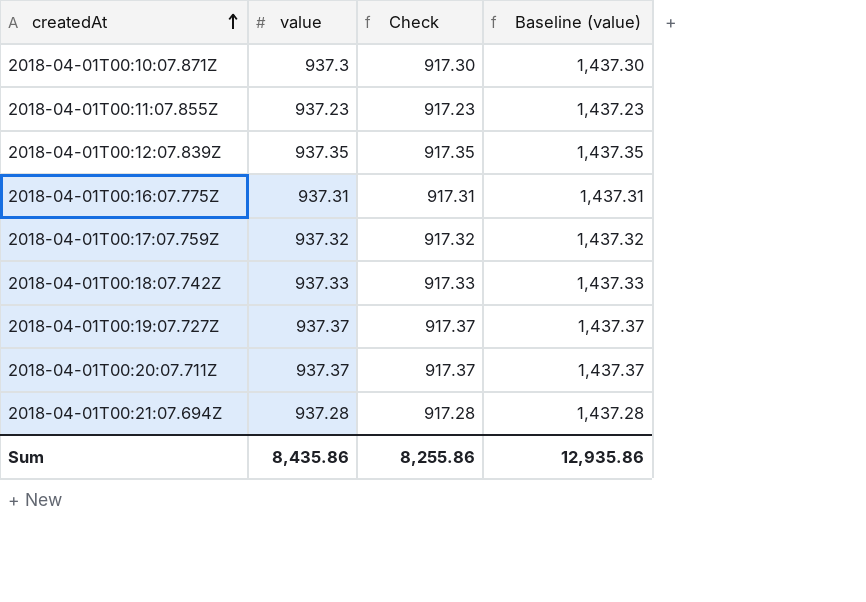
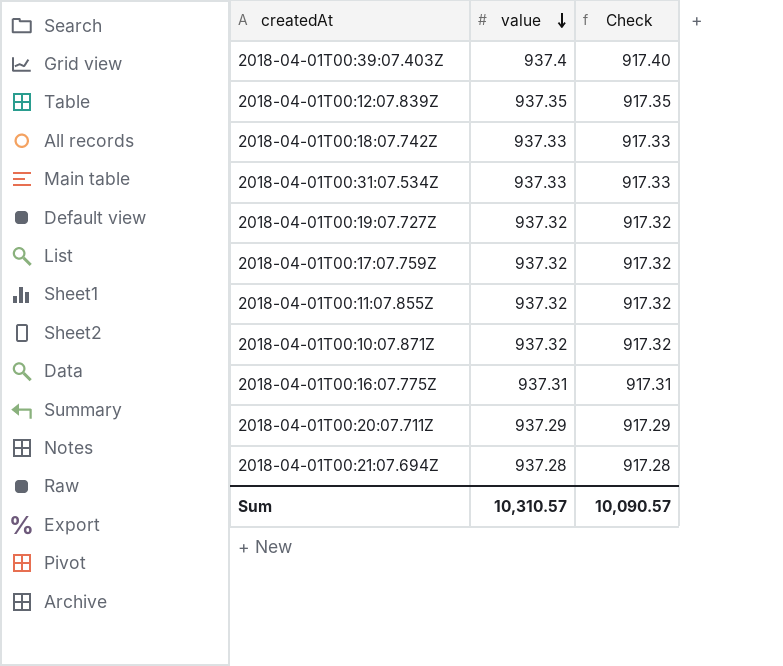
row order: createdAt ascending -> value descending
column Baseline (value) | formula: [value] + 500 -> none
row 2018-04-01T00:39:07.403Z: none -> 937.4 | 917.40
row 2018-04-01T00:31:07.534Z: none -> 937.33 | 917.33
2018-04-01T00:19:07.727Z | value: 937.37 -> 937.32
2018-04-01T00:19:07.727Z | Check: 917.37 -> 917.32
2018-04-01T00:11:07.855Z | value: 937.23 -> 937.32
2018-04-01T00:11:07.855Z | Check: 917.23 -> 917.32
2018-04-01T00:10:07.871Z | value: 937.3 -> 937.32
2018-04-01T00:10:07.871Z | Check: 917.30 -> 917.32
2018-04-01T00:20:07.711Z | value: 937.37 -> 937.29
2018-04-01T00:20:07.711Z | Check: 917.37 -> 917.29
Sum | value: 8,435.86 -> 10,310.57
Sum | Check: 8,255.86 -> 10,090.57

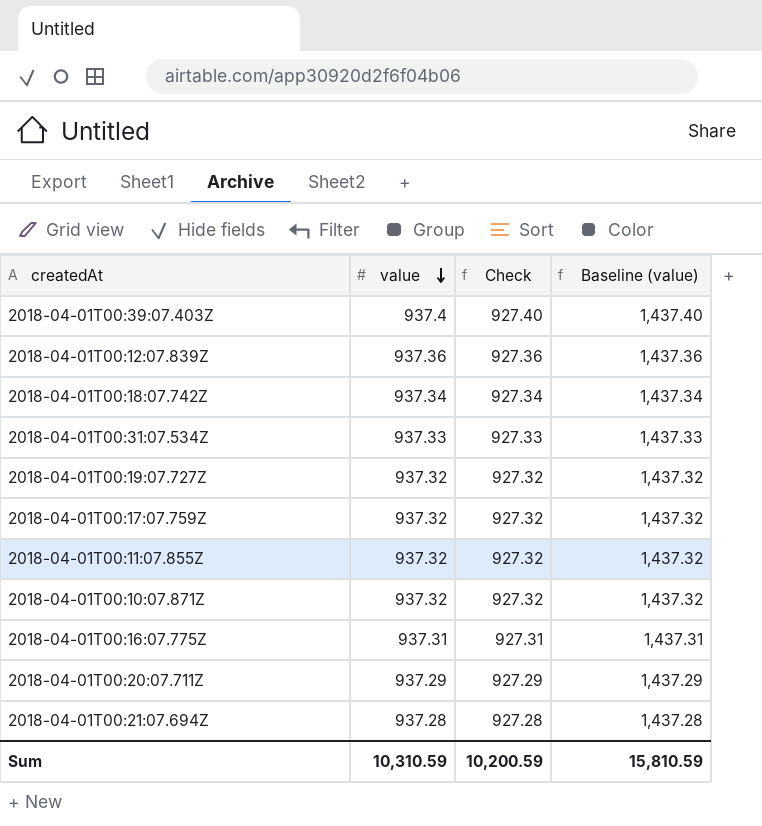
column Check | formula: [value] - 20 -> [value] - 10
column Baseline (value) | formula: none -> [value] + 500
2018-04-01T00:12:07.839Z | value: 937.35 -> 937.36
2018-04-01T00:18:07.742Z | value: 937.33 -> 937.34
Sum | value: 10,310.57 -> 10,310.59
Sum | Check: 10,090.57 -> 10,200.59

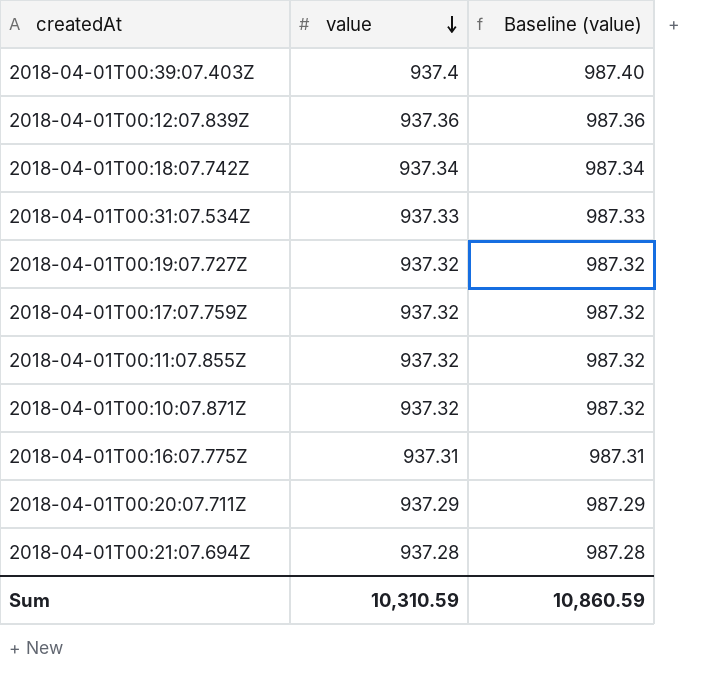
column Check | formula: [value] - 10 -> none
column Baseline (value) | formula: [value] + 500 -> [value] + 50
Sum | Baseline (value): 15,810.59 -> 10,860.59

